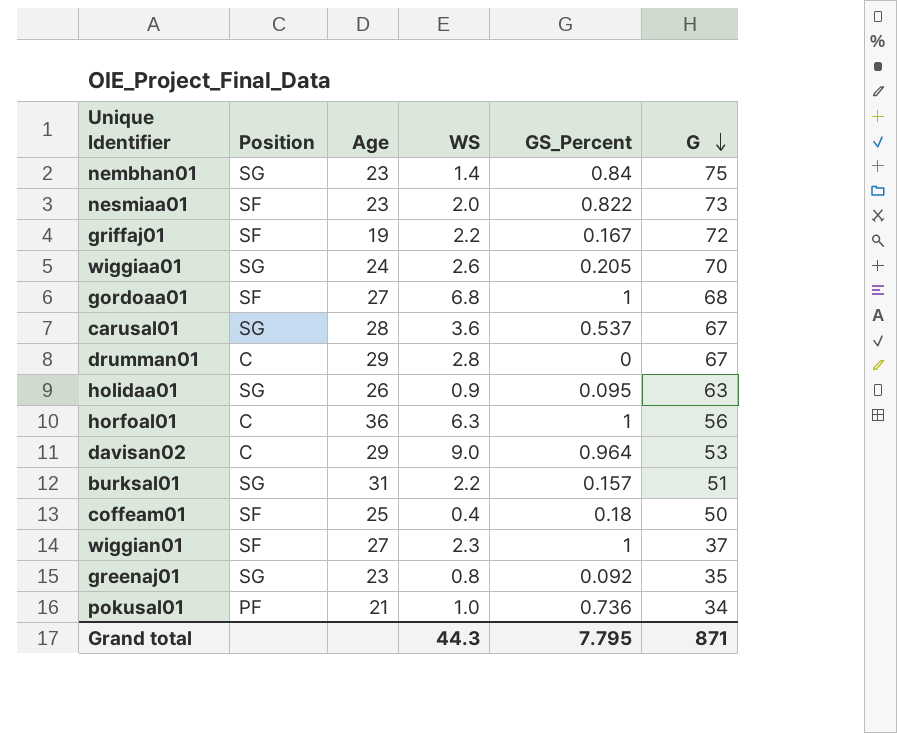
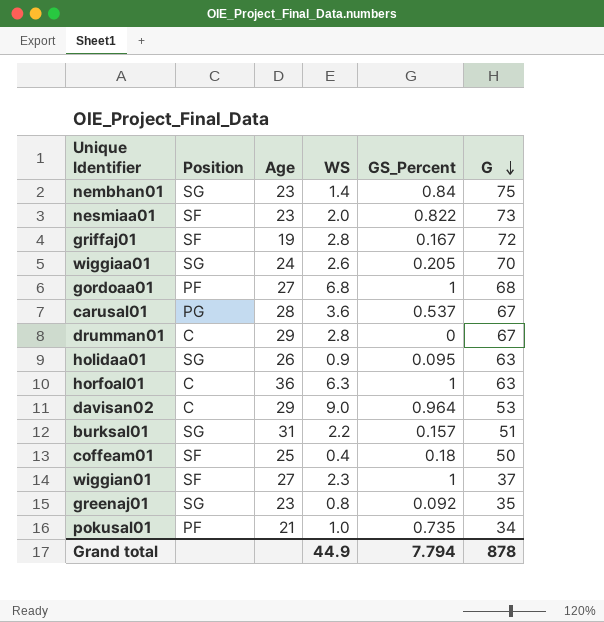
griffaj01 | WS: 2.2 -> 2.8
gordoaa01 | Position: SF -> PF
carusal01 | Position: SG -> PG
horfoal01 | G: 56 -> 63
pokusal01 | GS_Percent: 0.736 -> 0.735
Grand total | WS: 44.3 -> 44.9
Grand total | GS_Percent: 7.795 -> 7.794
Grand total | G: 871 -> 878

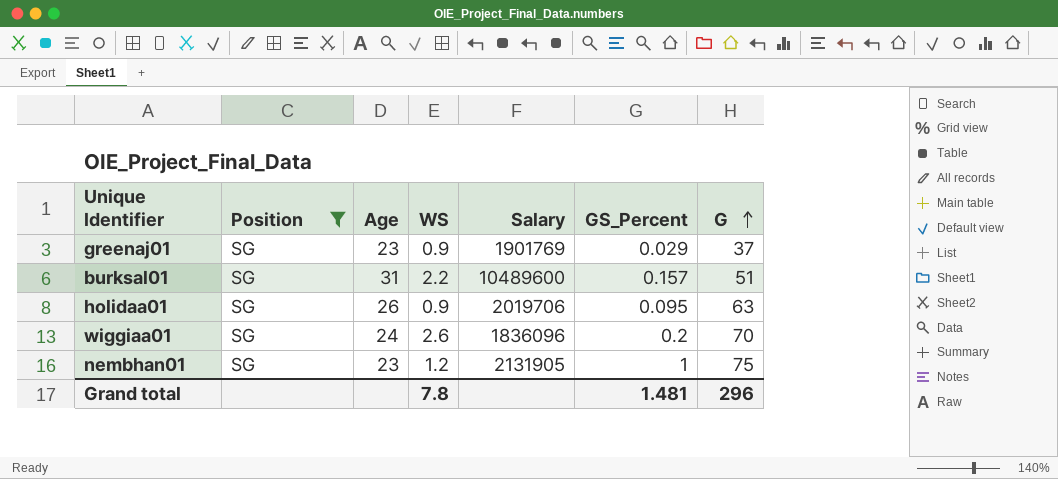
filter: none -> Position = SG
row order: G descending -> G ascending
column Salary | position: none -> 5
greenaj01 | WS: 0.8 -> 0.9
greenaj01 | GS_Percent: 0.092 -> 0.029
greenaj01 | G: 35 -> 37
wiggiaa01 | GS_Percent: 0.205 -> 0.2
nembhan01 | WS: 1.4 -> 1.2
nembhan01 | GS_Percent: 0.84 -> 1
Grand total | WS: 44.9 -> 7.8
Grand total | GS_Percent: 7.794 -> 1.481
Grand total | G: 878 -> 296

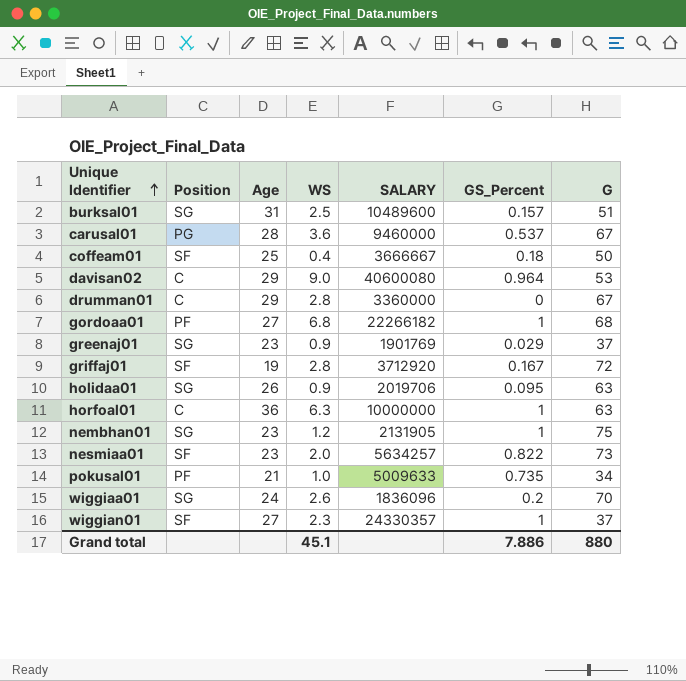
filter: Position = SG -> none
row order: G ascending -> Unique Identifier ascending
column name: Salary -> SALARY
burksal01 | WS: 2.2 -> 2.5
Grand total | WS: 7.8 -> 45.1
Grand total | GS_Percent: 1.481 -> 7.886
Grand total | G: 296 -> 880

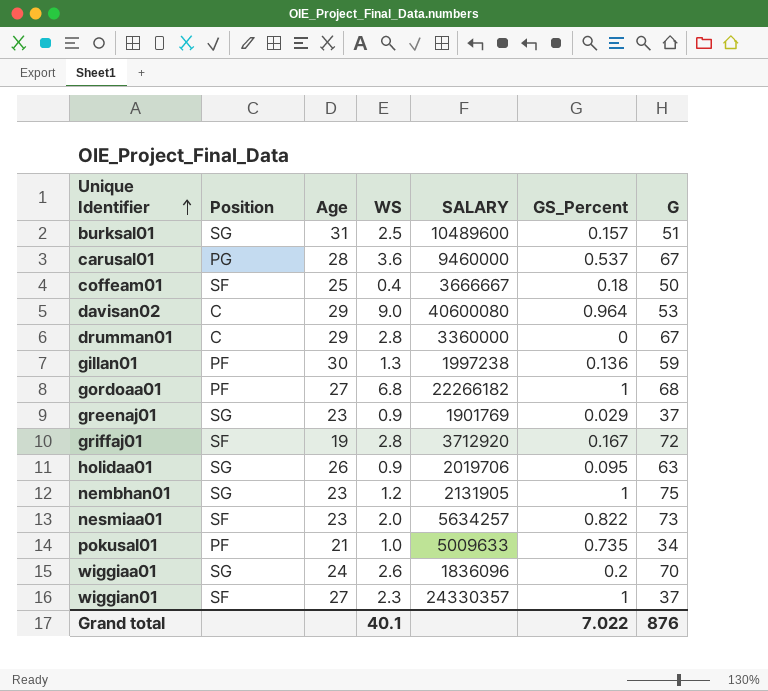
row horfoal01: C | 36 | 6.3 | 10000000 | 1 | 63 -> none
row gillan01: none -> PF | 30 | 1.3 | 1997238 | 0.136 | 59
Grand total | WS: 45.1 -> 40.1
Grand total | GS_Percent: 7.886 -> 7.022
Grand total | G: 880 -> 876

